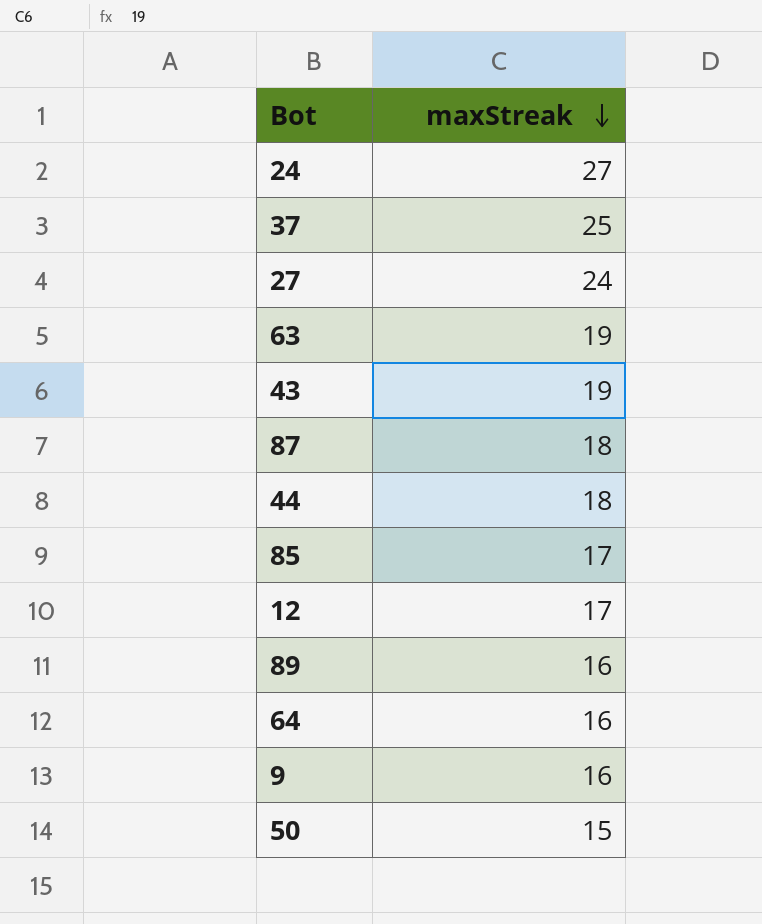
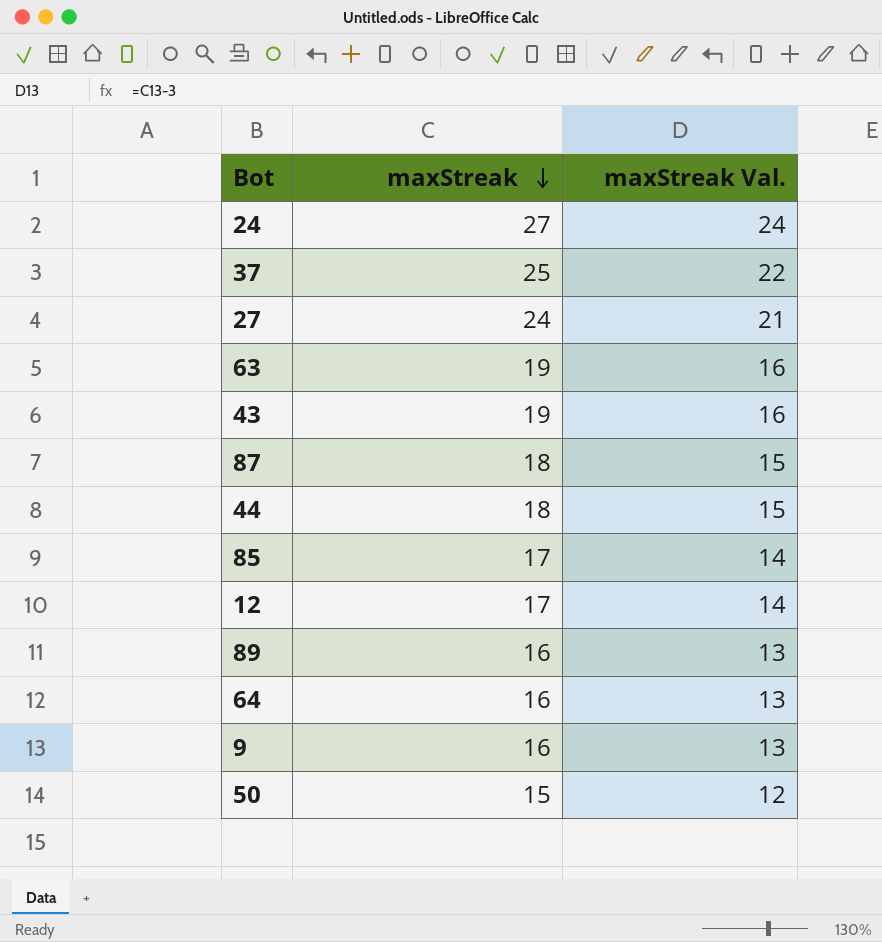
column maxStreak Val. | formula: none -> [maxStreak] - 3

